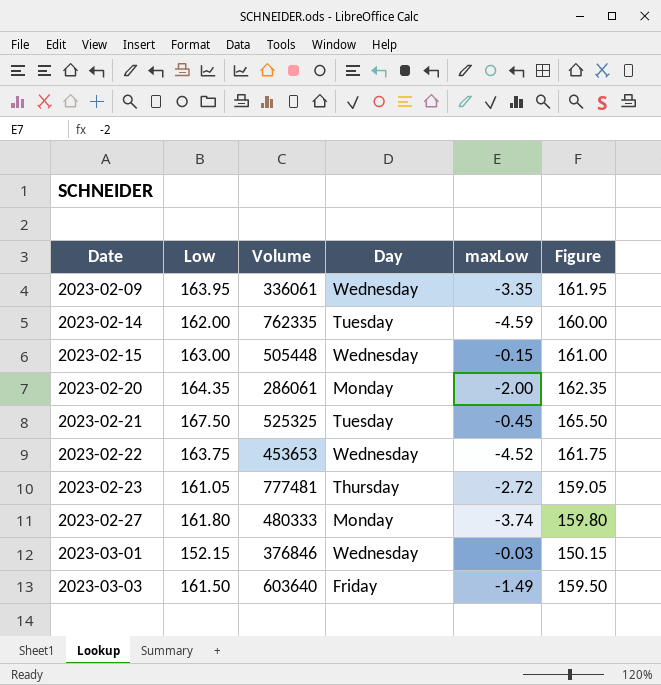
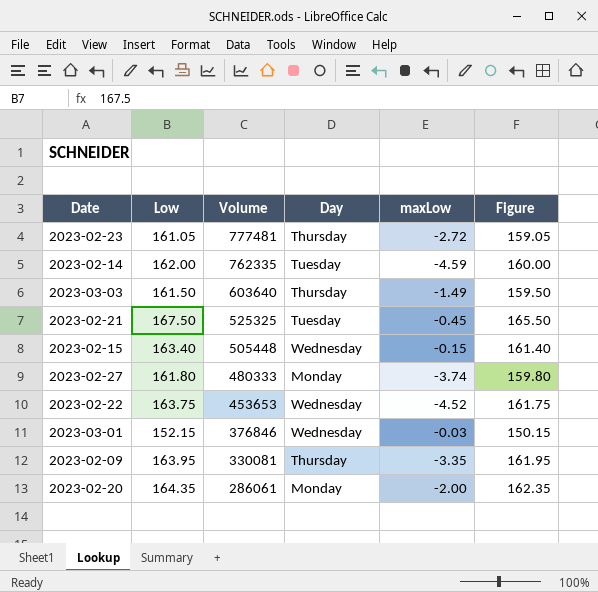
row order: Date ascending -> Volume descending
2023-03-03 | Day: Friday -> Thursday
2023-02-15 | Low: 163.00 -> 163.40
2023-02-15 | Figure: 161.00 -> 161.40
2023-02-09 | Volume: 336061 -> 330081
2023-02-09 | Day: Wednesday -> Thursday

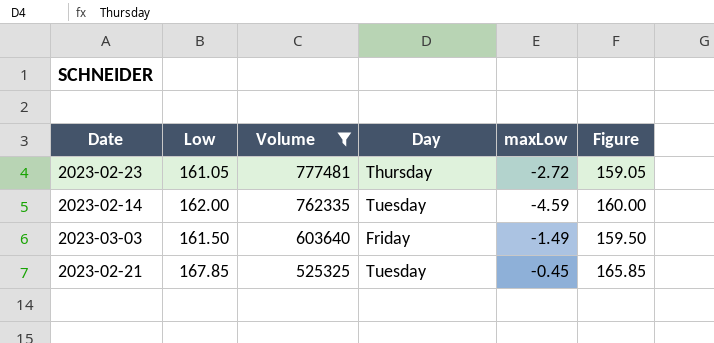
filter: none -> Volume >= 525325
2023-03-03 | Day: Thursday -> Friday
2023-02-21 | Low: 167.50 -> 167.85
2023-02-21 | Figure: 165.50 -> 165.85

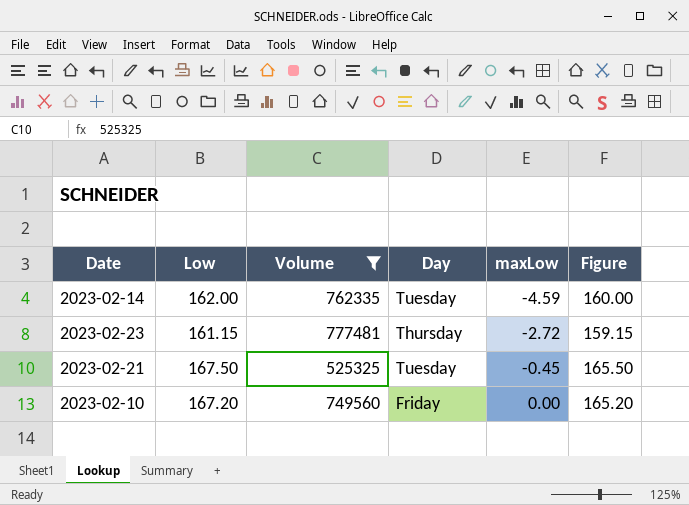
row order: Volume descending -> maxLow ascending
row 2023-03-03: 161.50 | 603640 | Friday | -1.49 | 159.50 -> none
2023-02-23 | Low: 161.05 -> 161.15
2023-02-23 | Figure: 159.05 -> 159.15
2023-02-21 | Low: 167.85 -> 167.50
2023-02-21 | Figure: 165.85 -> 165.50
row 2023-02-10: none -> 167.20 | 749560 | Friday | 0.00 | 165.20

